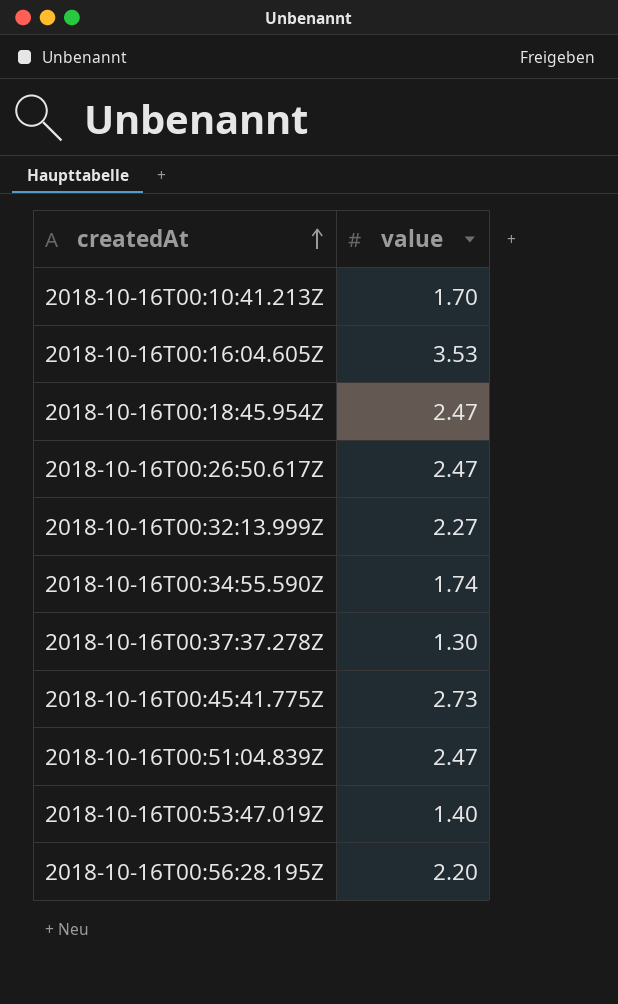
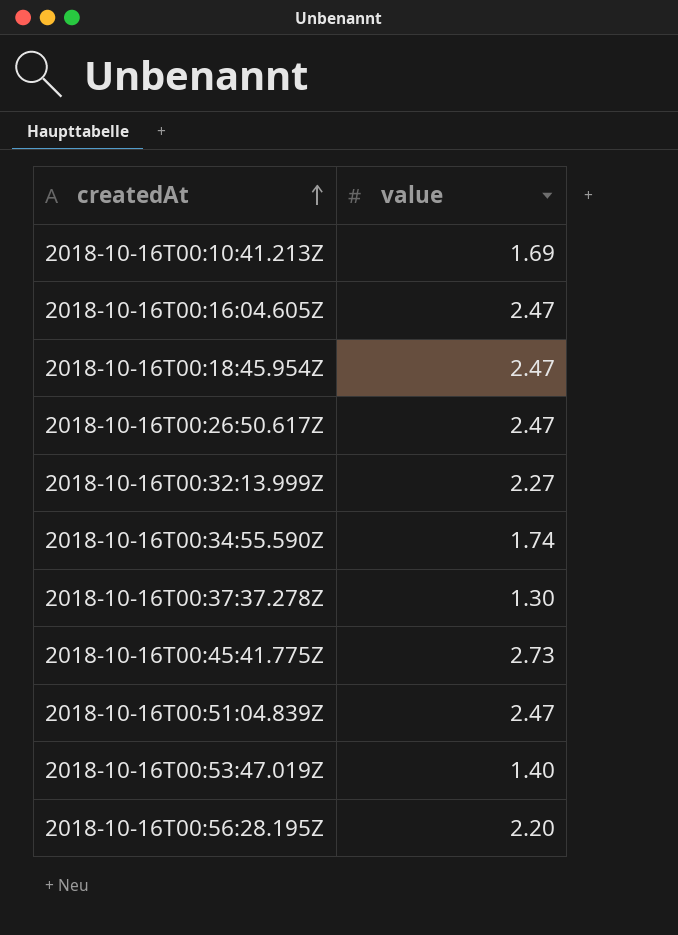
2018-10-16T00:10:41.213Z | value: 1.70 -> 1.69
2018-10-16T00:16:04.605Z | value: 3.53 -> 2.47

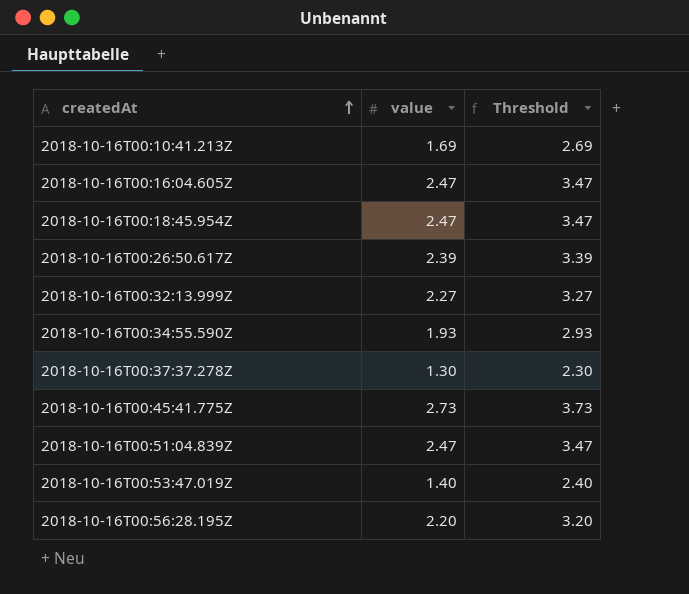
column Threshold | formula: none -> [value] + 1
2018-10-16T00:26:50.617Z | value: 2.47 -> 2.39
2018-10-16T00:34:55.590Z | value: 1.74 -> 1.93

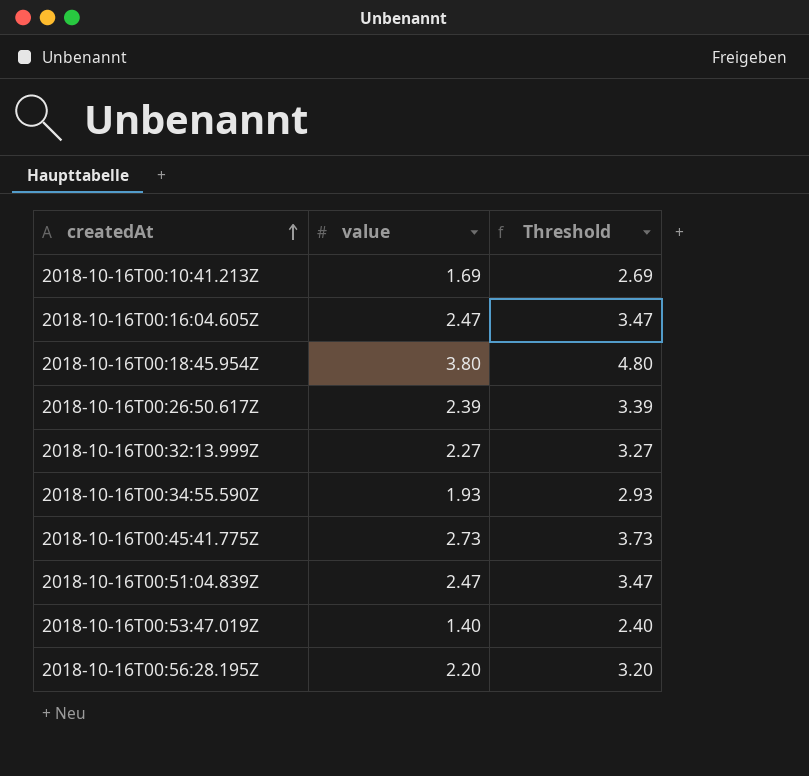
row 2018-10-16T00:37:37.278Z: 1.30 | 2.30 -> none
2018-10-16T00:18:45.954Z | value: 2.47 -> 3.80
2018-10-16T00:18:45.954Z | Threshold: 3.47 -> 4.80

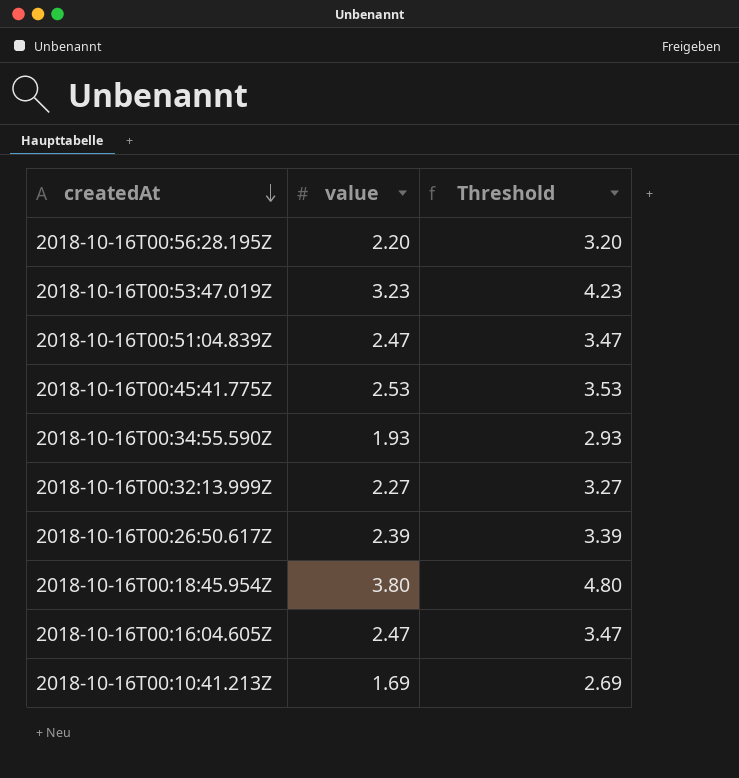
row order: createdAt ascending -> createdAt descending
2018-10-16T00:53:47.019Z | value: 1.40 -> 3.23
2018-10-16T00:53:47.019Z | Threshold: 2.40 -> 4.23
2018-10-16T00:45:41.775Z | value: 2.73 -> 2.53
2018-10-16T00:45:41.775Z | Threshold: 3.73 -> 3.53

